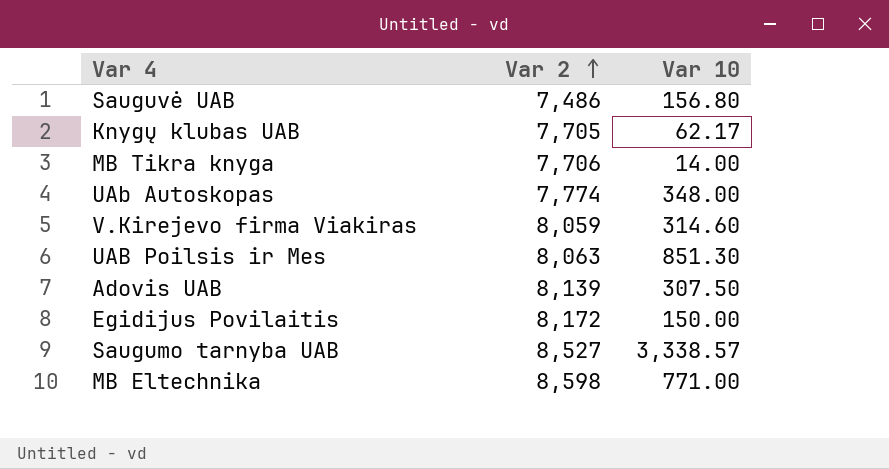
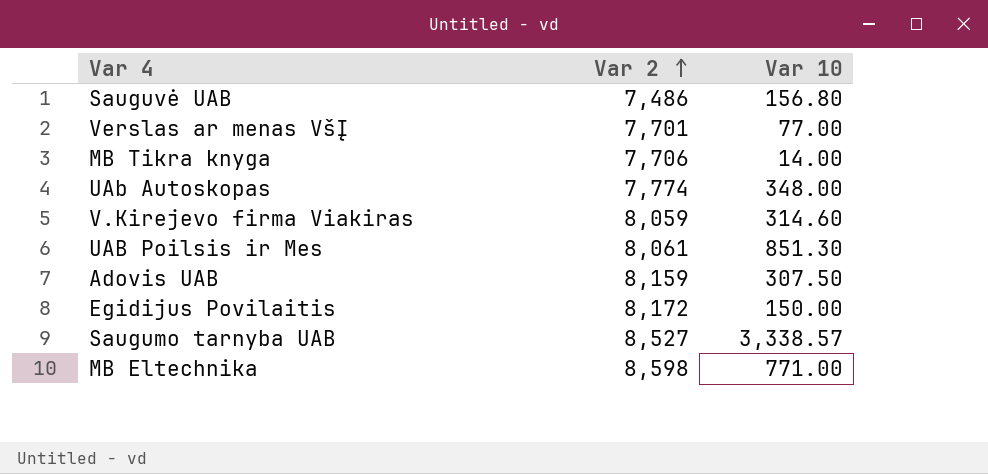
row Knygų klubas UAB: 7,705 | 62.17 -> none
row Verslas ar menas VšĮ: none -> 7,701 | 77.00
UAB Poilsis ir Mes | Var 2: 8,063 -> 8,061
Adovis UAB | Var 2: 8,139 -> 8,159

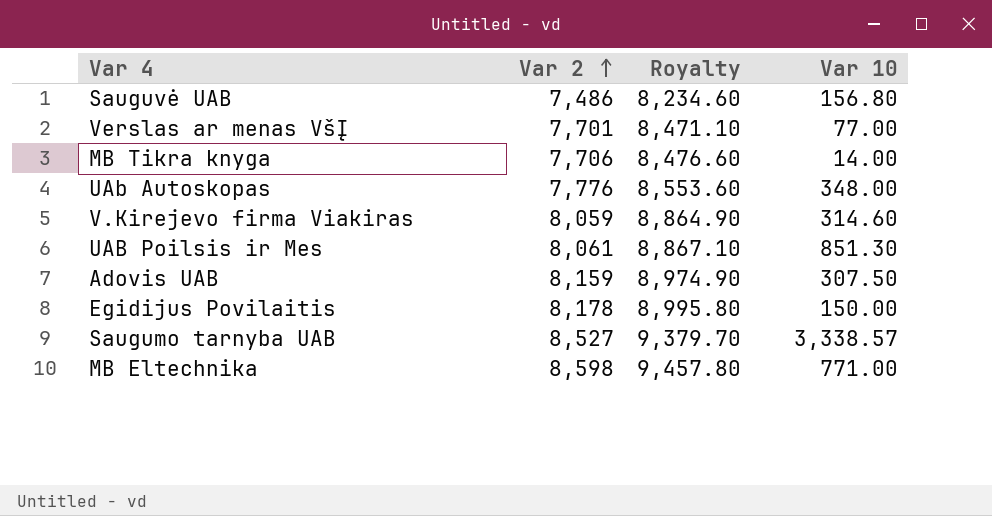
column Royalty | formula: none -> [Var 2] * 1.1
UAb Autoskopas | Var 2: 7,774 -> 7,776
Egidijus Povilaitis | Var 2: 8,172 -> 8,178

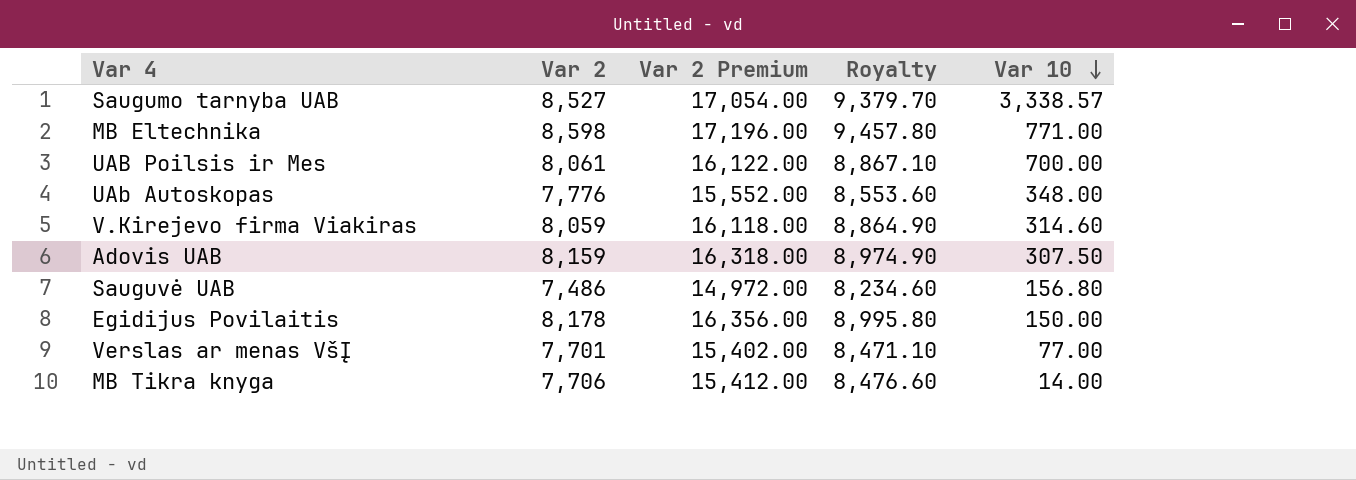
row order: Var 2 ascending -> Var 10 descending
column Var 2 Premium | formula: none -> [Var 2] * 2
UAB Poilsis ir Mes | Var 10: 851.30 -> 700.00

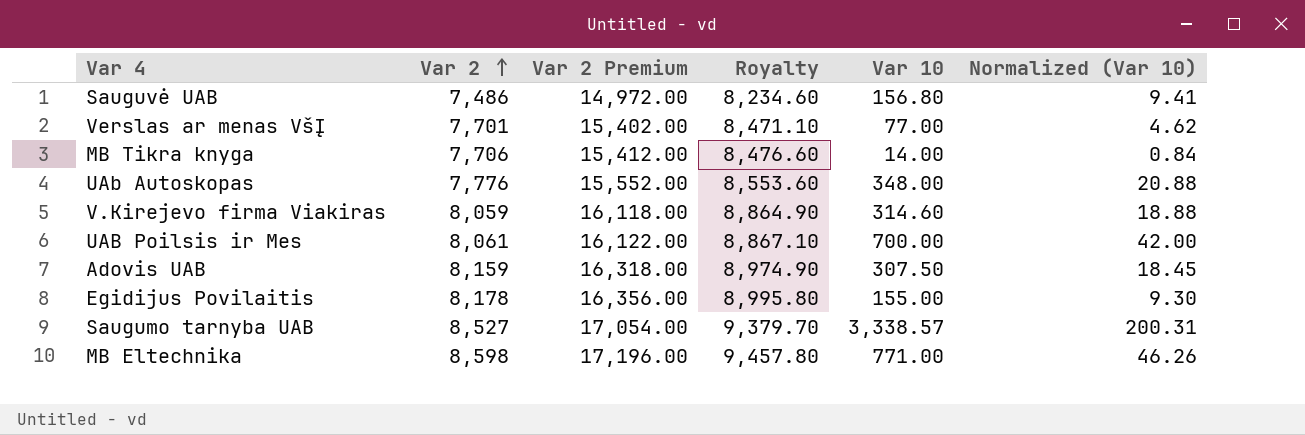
row order: Var 10 descending -> Var 2 ascending
column Normalized (Var 10) | formula: none -> [Var 10] * 0.06
Egidijus Povilaitis | Var 10: 150.00 -> 155.00

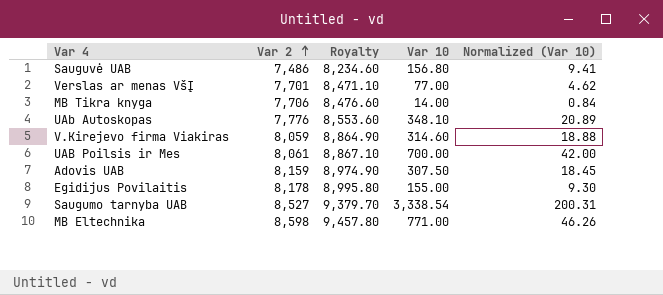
column Var 2 Premium | formula: [Var 2] * 2 -> none
UAb Autoskopas | Var 10: 348.00 -> 348.10
UAb Autoskopas | Normalized (Var 10): 20.88 -> 20.89
Saugumo tarnyba UAB | Var 10: 3,338.57 -> 3,338.54

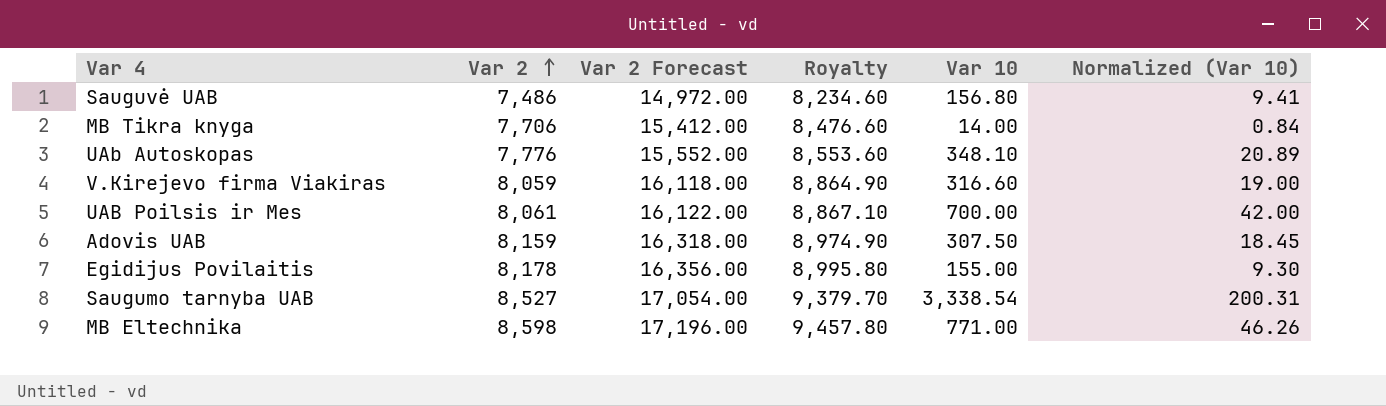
column Var 2 Forecast | formula: none -> [Var 2] * 2
row Verslas ar menas VšĮ: 7,701 | 8,471.10 | 77.00 | 4.62 -> none
V.Kirejevo firma Viakiras | Var 10: 314.60 -> 316.60
V.Kirejevo firma Viakiras | Normalized (Var 10): 18.88 -> 19.00

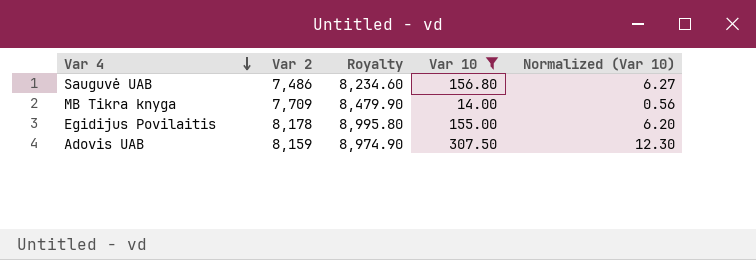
filter: none -> Var 10 <= 307.50
row order: Var 2 ascending -> Var 4 descending
column Var 2 Forecast | formula: [Var 2] * 2 -> none
column Normalized (Var 10) | formula: [Var 10] * 0.06 -> [Var 10] * 0.04
MB Tikra knyga | Var 2: 7,706 -> 7,709
MB Tikra knyga | Royalty: 8,476.60 -> 8,479.90

